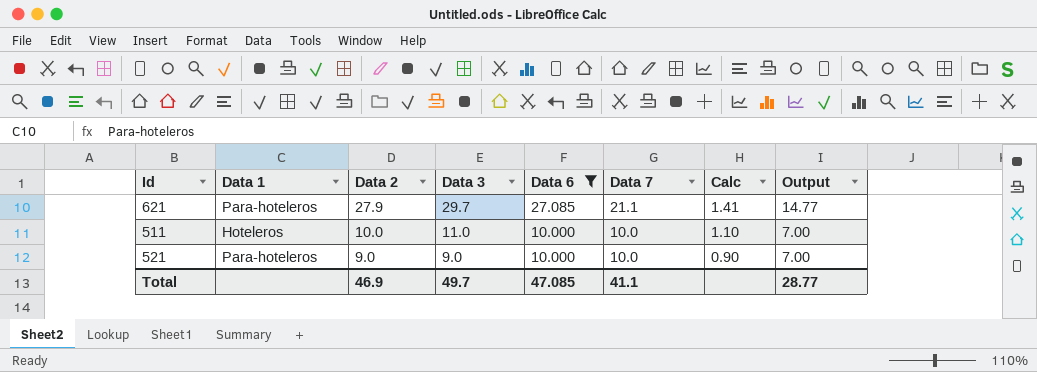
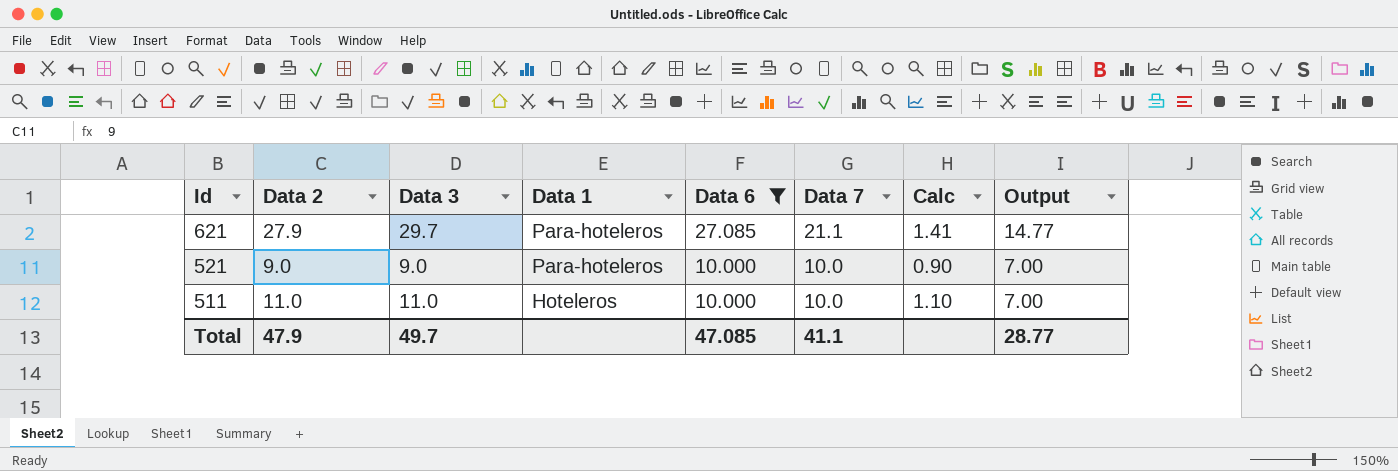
row order: Data 2 descending -> Id descending
column Data 1 | position: 2 -> 4
511 | Data 2: 10.0 -> 11.0
Total | Data 2: 46.9 -> 47.9

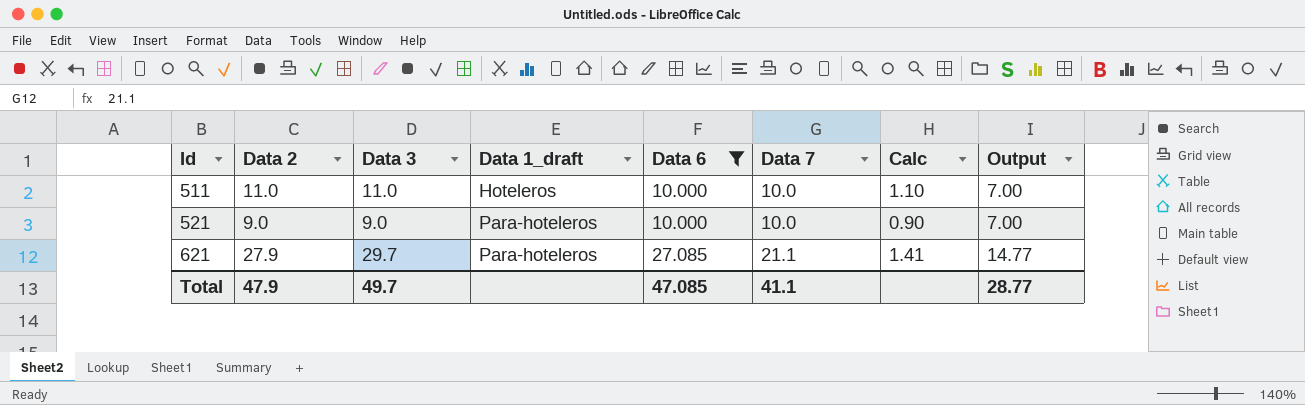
row order: Id descending -> Id ascending
column name: Data 1 -> Data 1_draft

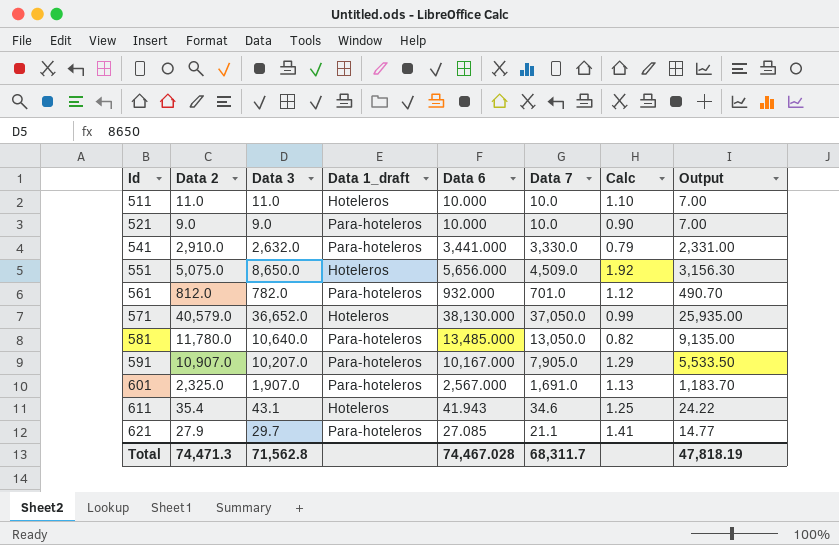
filter: Data 6 <= 27.085 -> none
Total | Data 2: 47.9 -> 74,471.3
Total | Data 3: 49.7 -> 71,562.8
Total | Data 6: 47.085 -> 74,467.028
Total | Data 7: 41.1 -> 68,311.7
Total | Output: 28.77 -> 47,818.19

